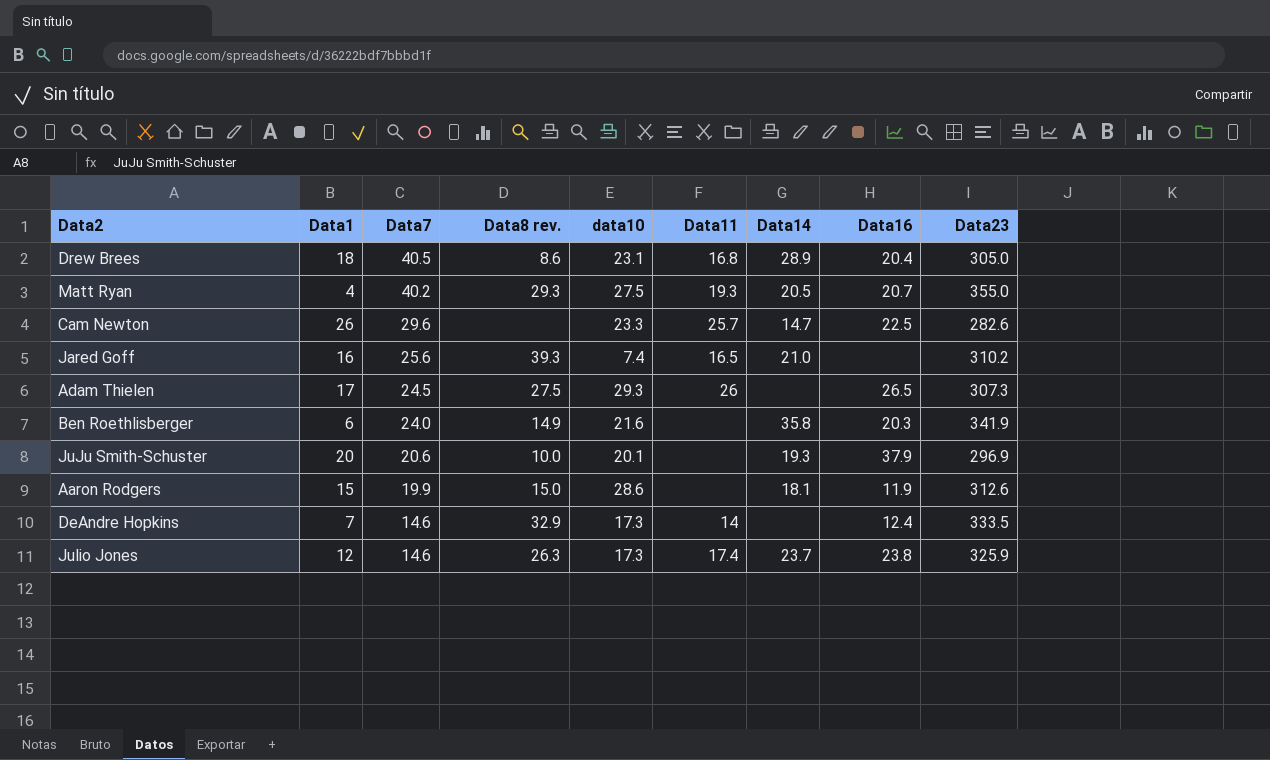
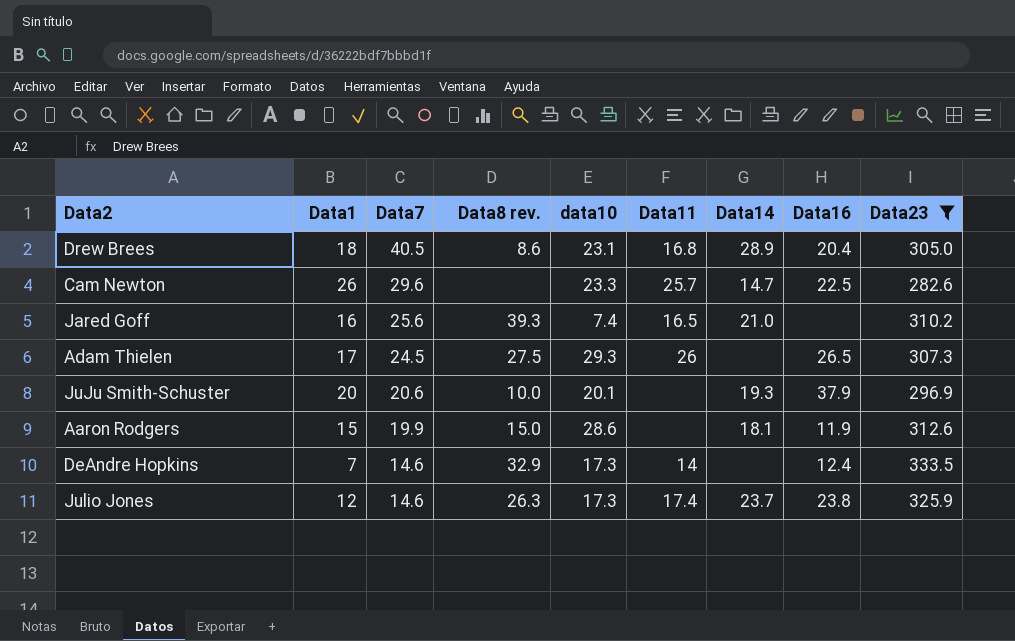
filter: none -> Data23 <= 333.5

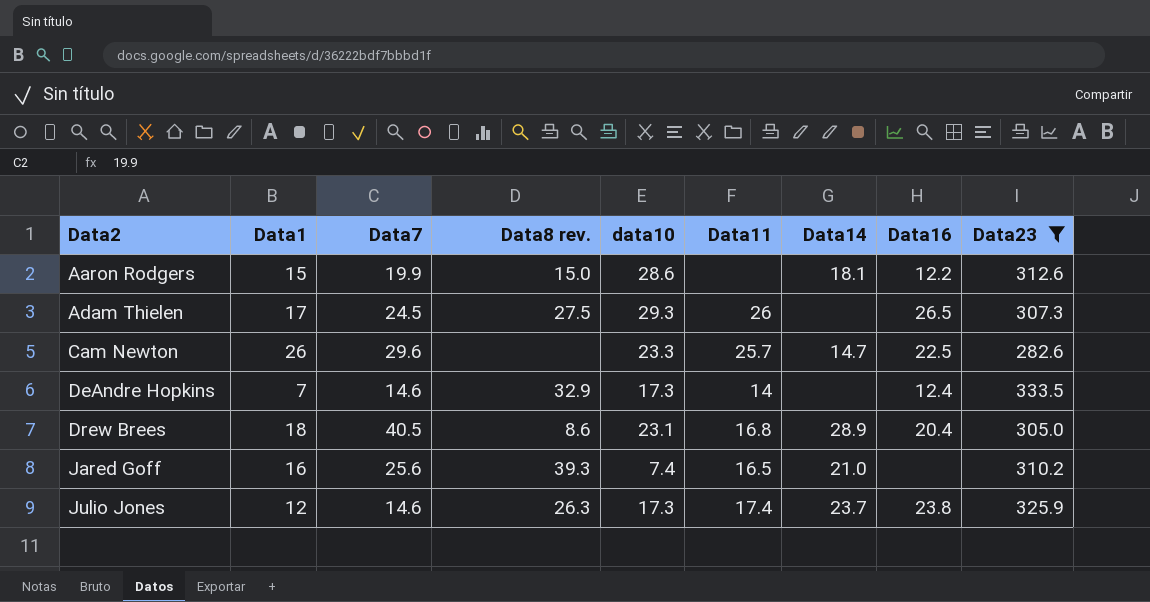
row order: Data7 descending -> Data2 ascending
row JuJu Smith-Schuster: 20 | 20.6 | 10.0 | 20.1 | none | 19.3 | 37.9 | 296.9 -> none
Aaron Rodgers | Data16: 11.9 -> 12.2

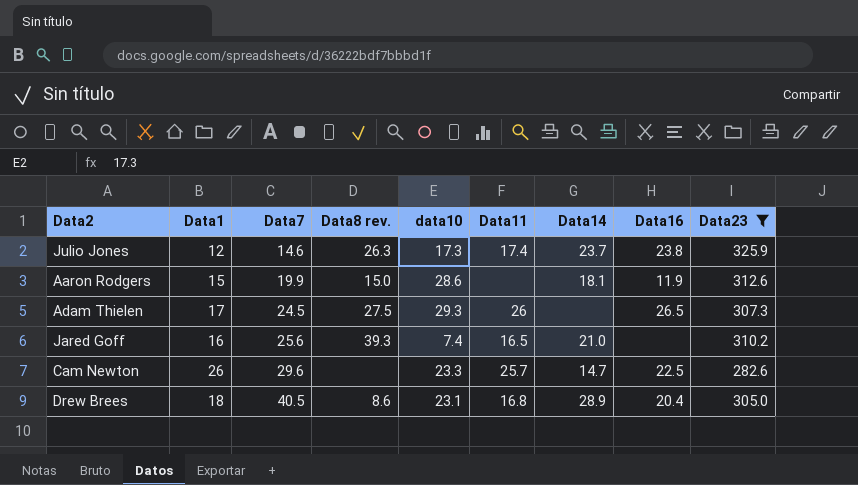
row order: Data2 ascending -> Data7 ascending
row DeAndre Hopkins: 7 | 14.6 | 32.9 | 17.3 | 14 | none | 12.4 | 333.5 -> none
Aaron Rodgers | Data16: 12.2 -> 11.9

